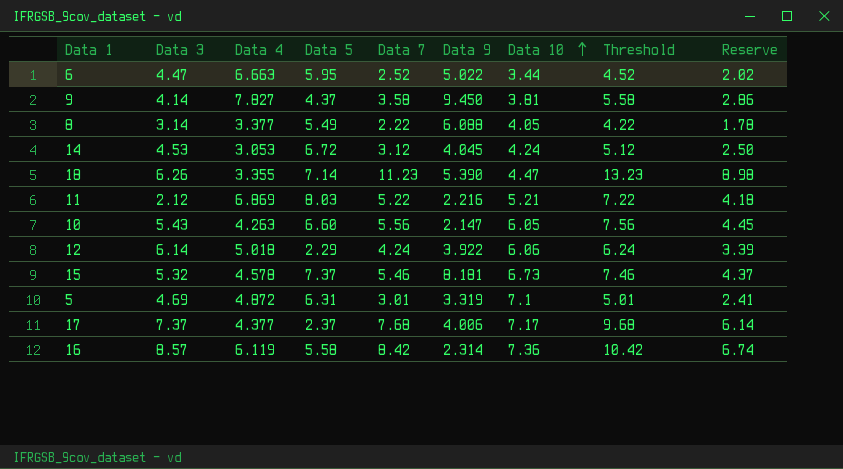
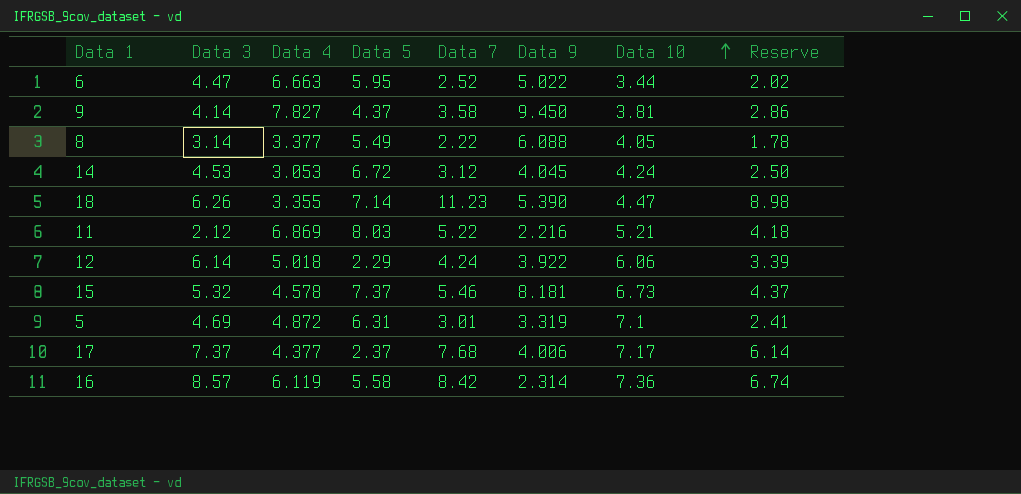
column Threshold | formula: [Data 7] + 2 -> none
row 10: 5.43 | 4.263 | 6.60 | 5.56 | 2.147 | 6.05 | 7.56 | 4.45 -> none

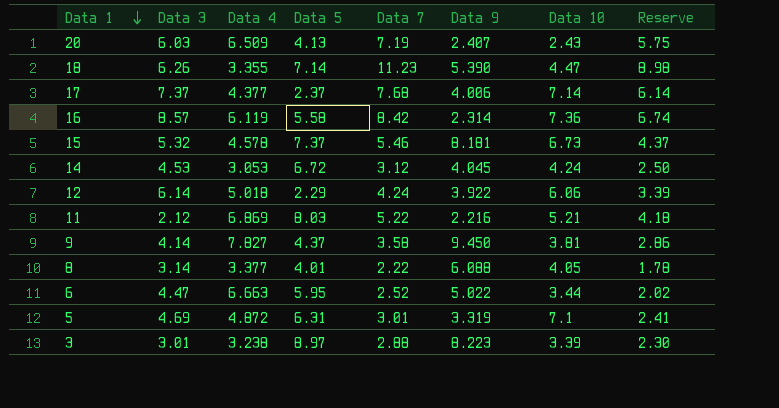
row order: Data 10 ascending -> Data 1 descending
row 20: none -> 6.03 | 6.509 | 4.13 | 7.19 | 2.407 | 2.43 | 5.75
17 | Data 10: 7.17 -> 7.14
8 | Data 5: 5.49 -> 4.01
row 3: none -> 3.01 | 3.238 | 8.97 | 2.88 | 8.223 | 3.39 | 2.30

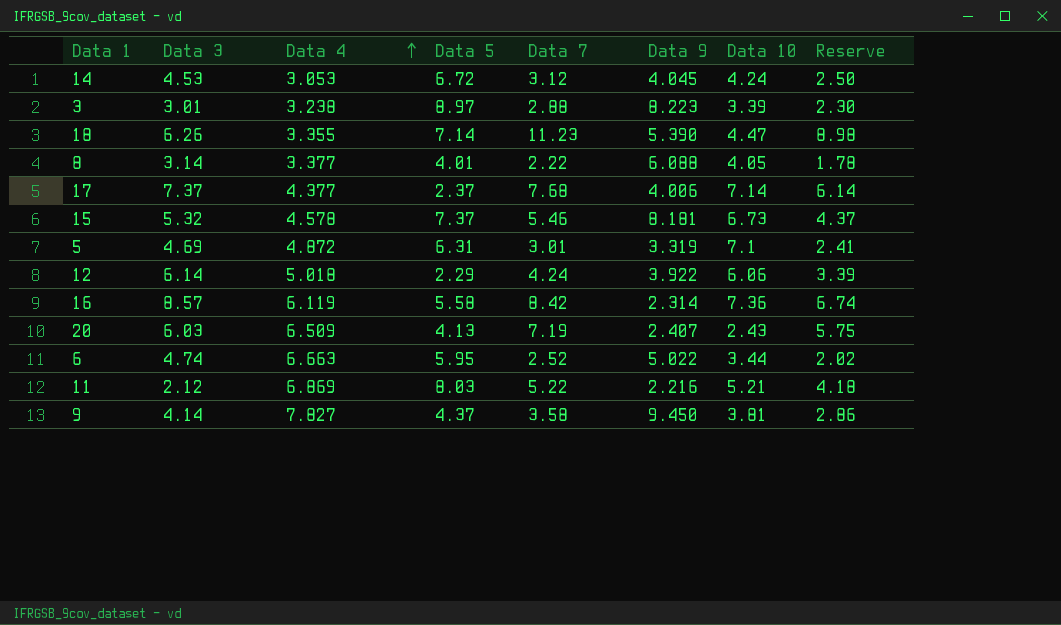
row order: Data 1 descending -> Data 4 ascending
6 | Data 3: 4.47 -> 4.74

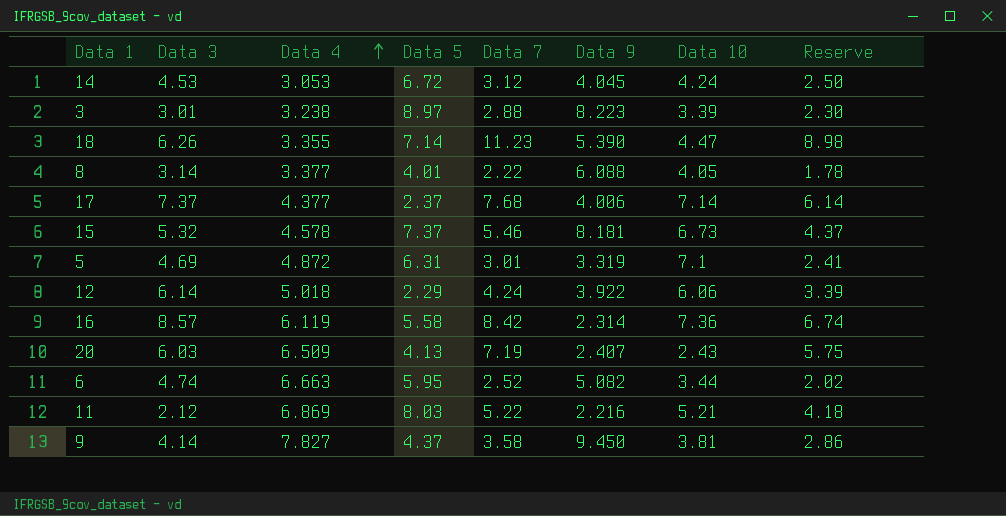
6 | Data 9: 5.022 -> 5.082

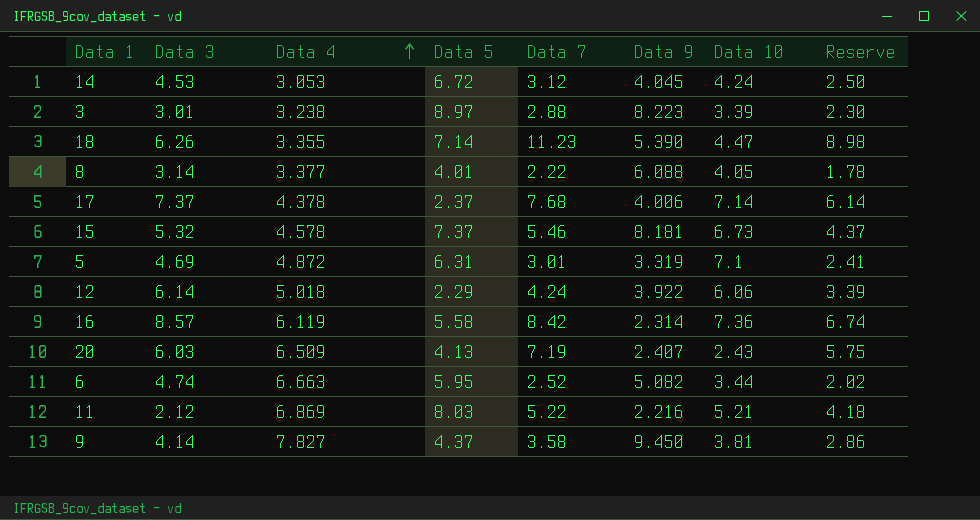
17 | Data 4: 4.377 -> 4.378

